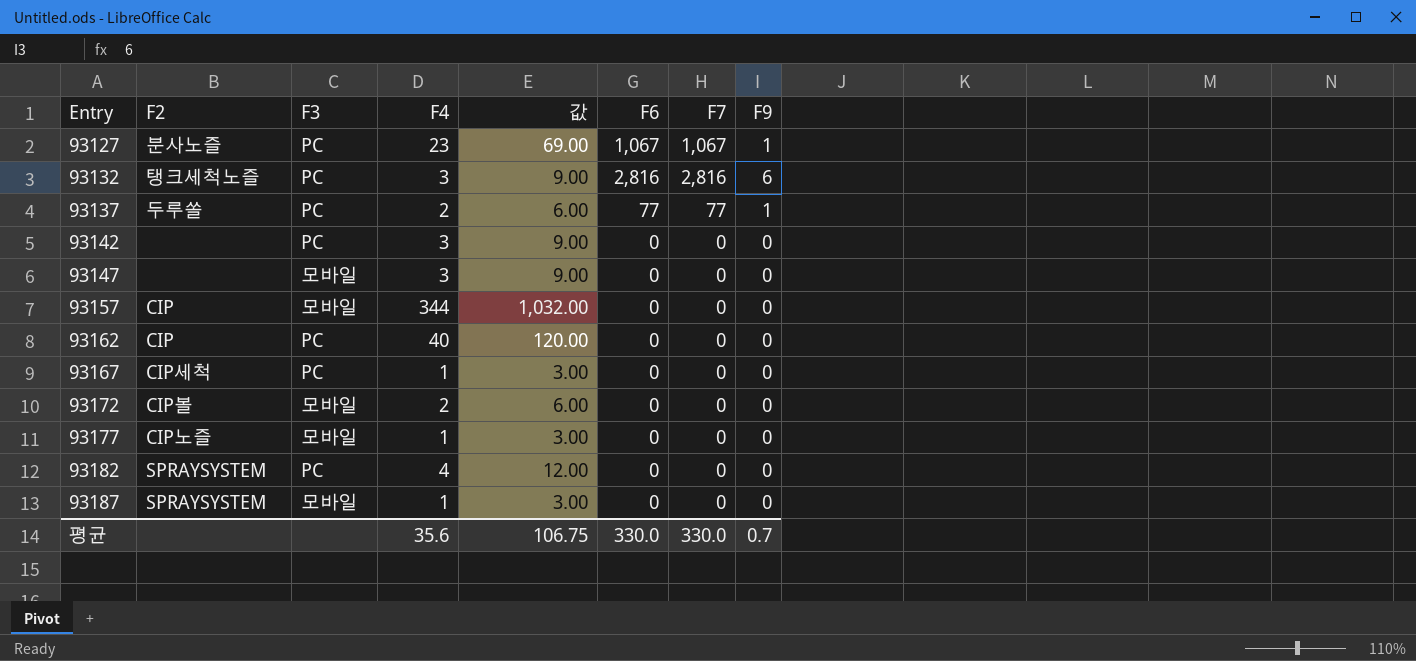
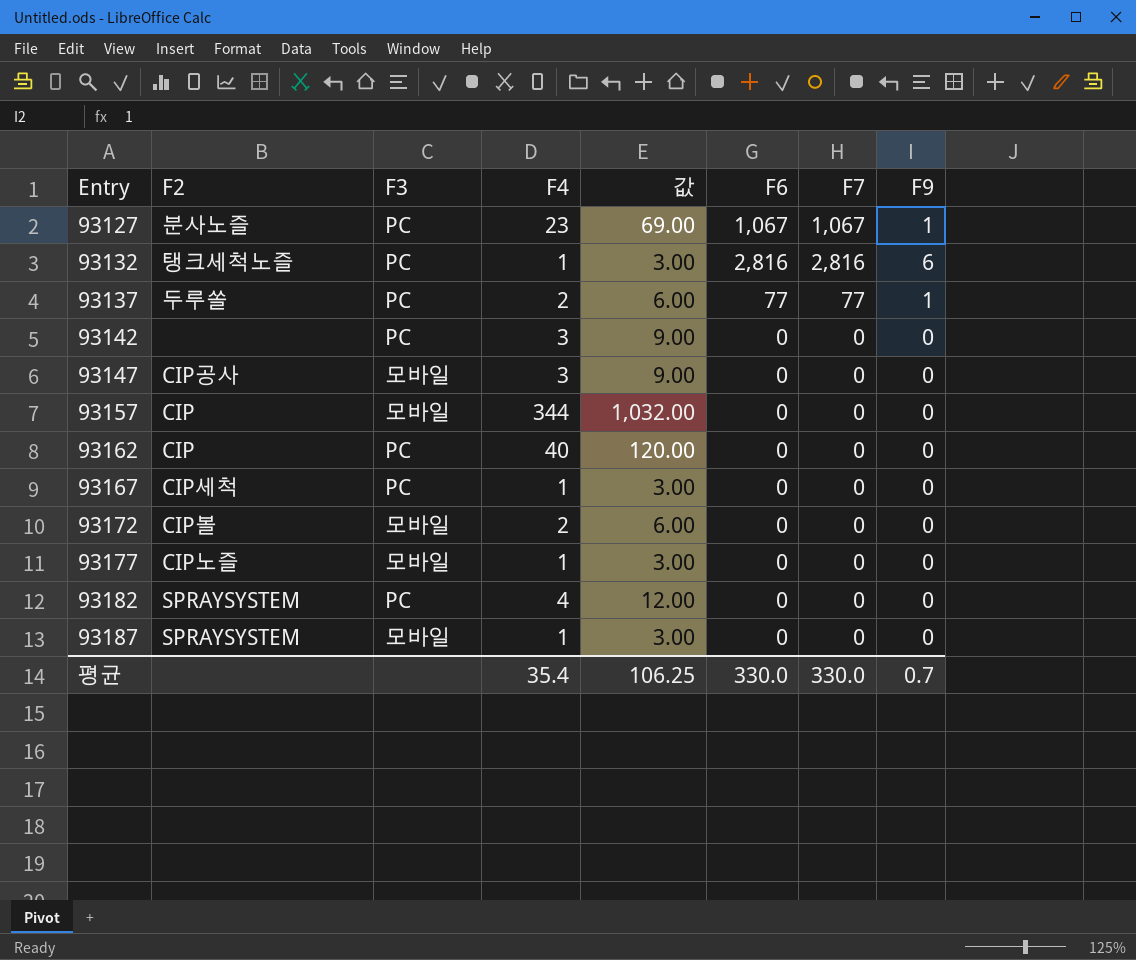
93132 | F4: 3 -> 1
93132 | 값: 9.00 -> 3.00
93147 | F2: none -> CIP공사
평균 | F4: 35.6 -> 35.4
평균 | 값: 106.75 -> 106.25

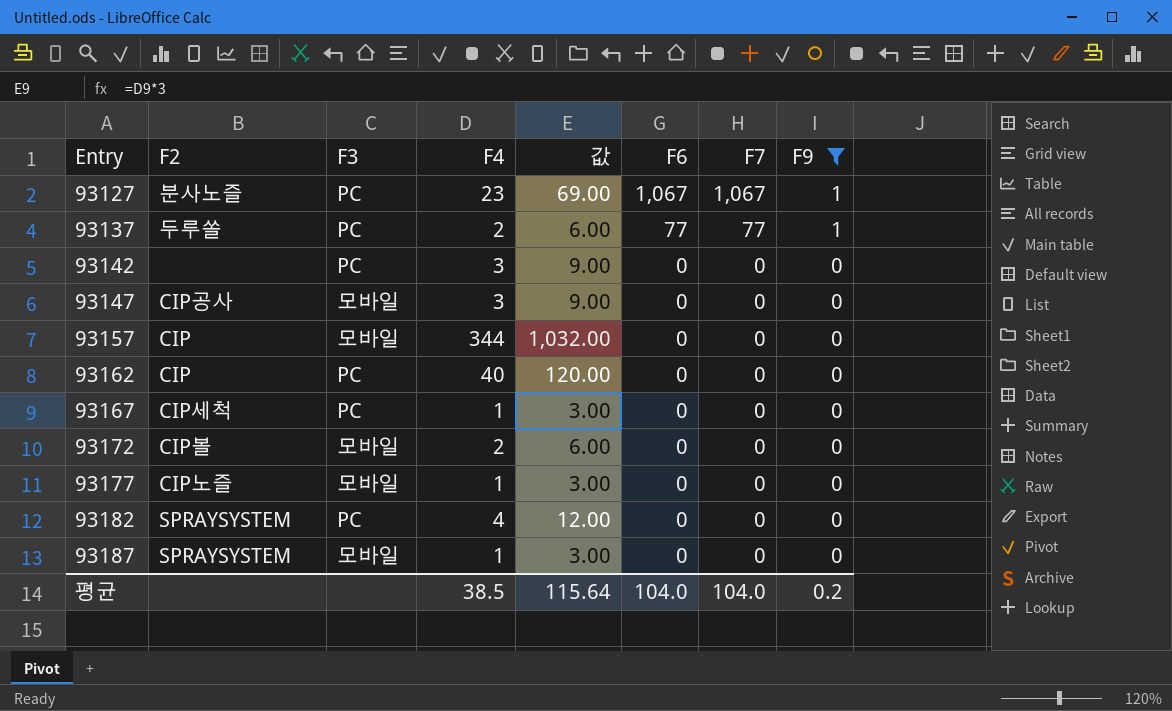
filter: none -> F9 != 6
평균 | F4: 35.4 -> 38.5
평균 | 값: 106.25 -> 115.64
평균 | F6: 330.0 -> 104.0
평균 | F7: 330.0 -> 104.0
평균 | F9: 0.7 -> 0.2

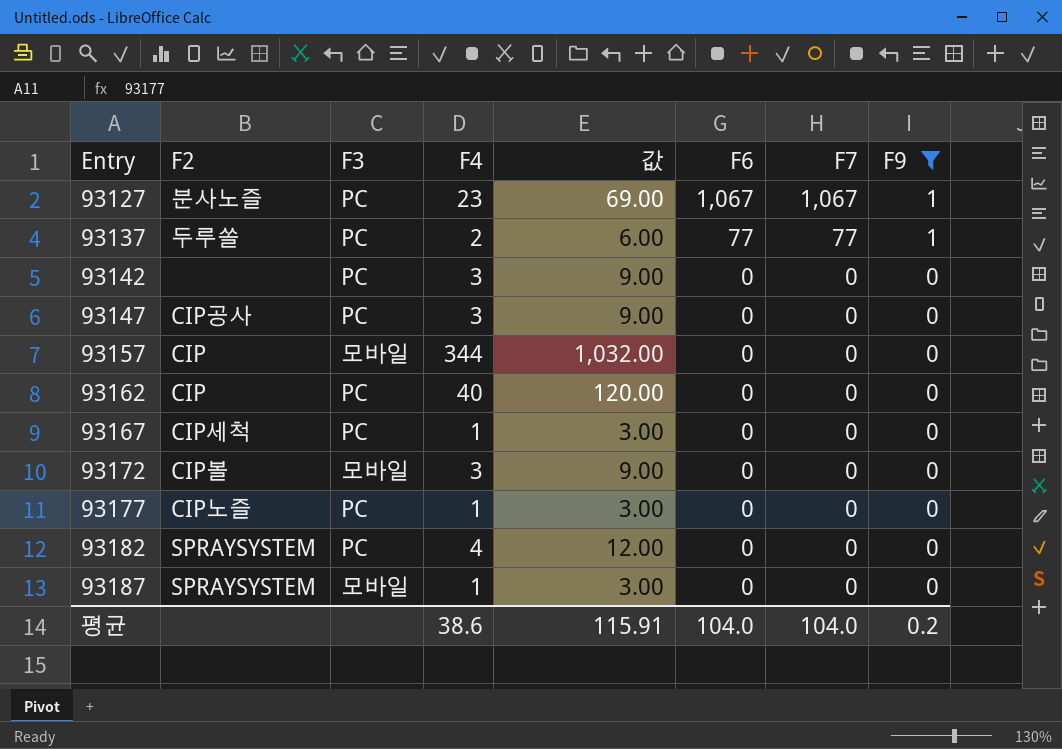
93147 | F3: 모바일 -> PC
93172 | F4: 2 -> 3
93172 | 값: 6.00 -> 9.00
93177 | F3: 모바일 -> PC
평균 | F4: 38.5 -> 38.6
평균 | 값: 115.64 -> 115.91

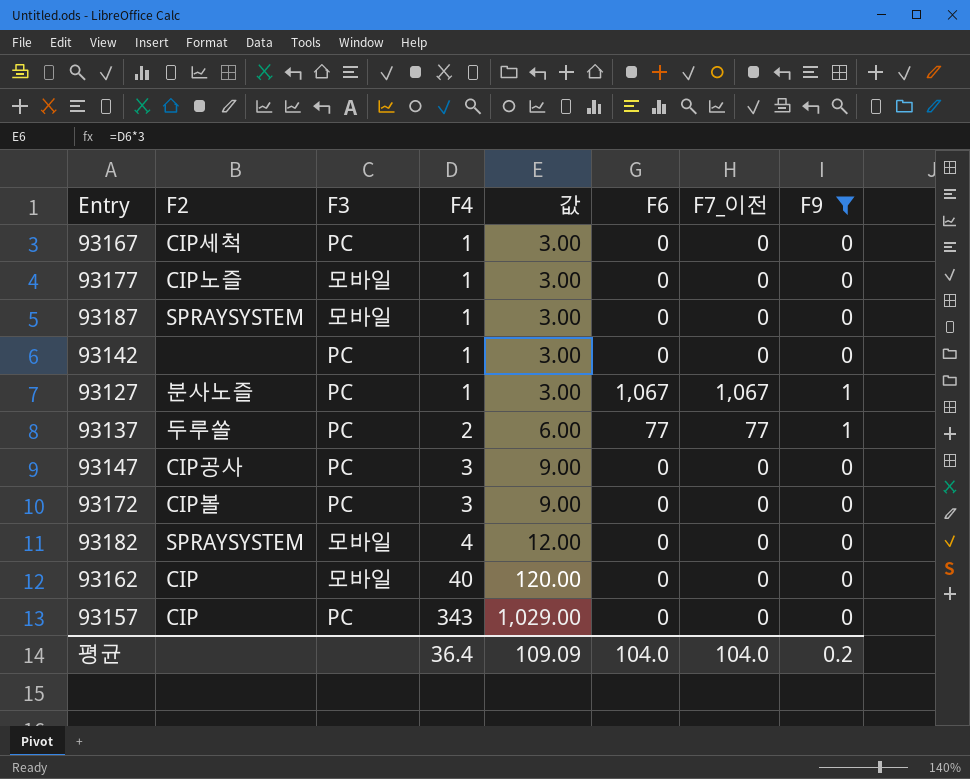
row order: Entry ascending -> F4 ascending
column name: F7 -> F7_이전
93177 | F3: PC -> 모바일
93142 | F4: 3 -> 1
93142 | 값: 9.00 -> 3.00
93127 | F4: 23 -> 1
93127 | 값: 69.00 -> 3.00
93172 | F3: 모바일 -> PC
93182 | F3: PC -> 모바일
93162 | F3: PC -> 모바일
93157 | F3: 모바일 -> PC
93157 | F4: 344 -> 343
93157 | 값: 1,032.00 -> 1,029.00
평균 | F4: 38.6 -> 36.4
평균 | 값: 115.91 -> 109.09

